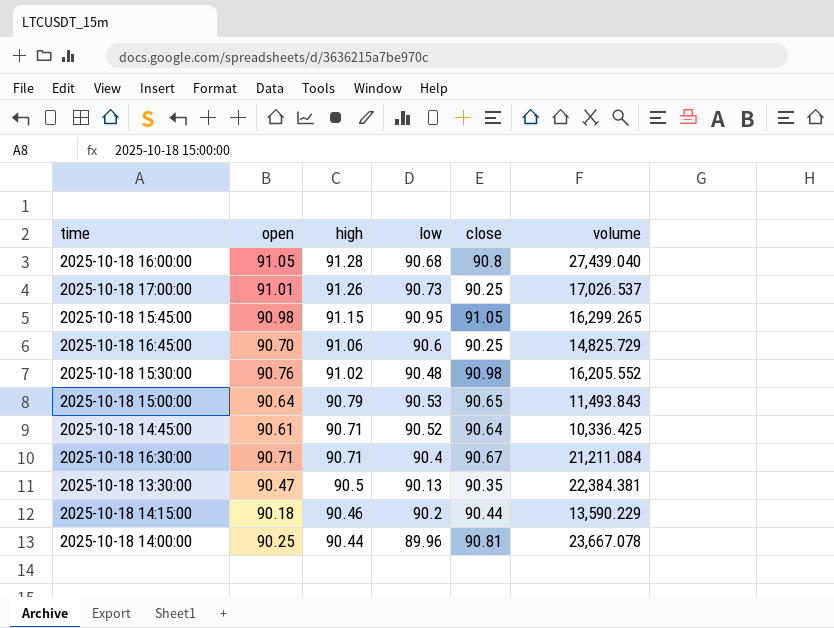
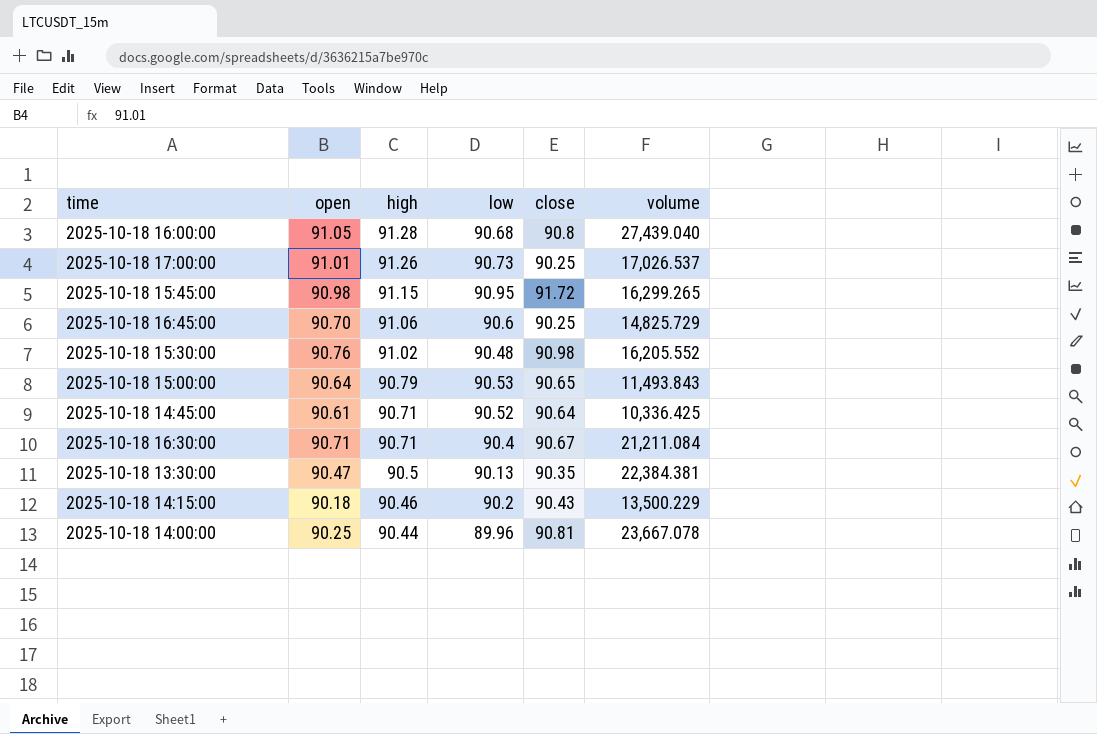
2025-10-18 15:45:00 | close: 91.05 -> 91.72
2025-10-18 14:15:00 | close: 90.44 -> 90.43
2025-10-18 14:15:00 | volume: 13,590.229 -> 13,500.229

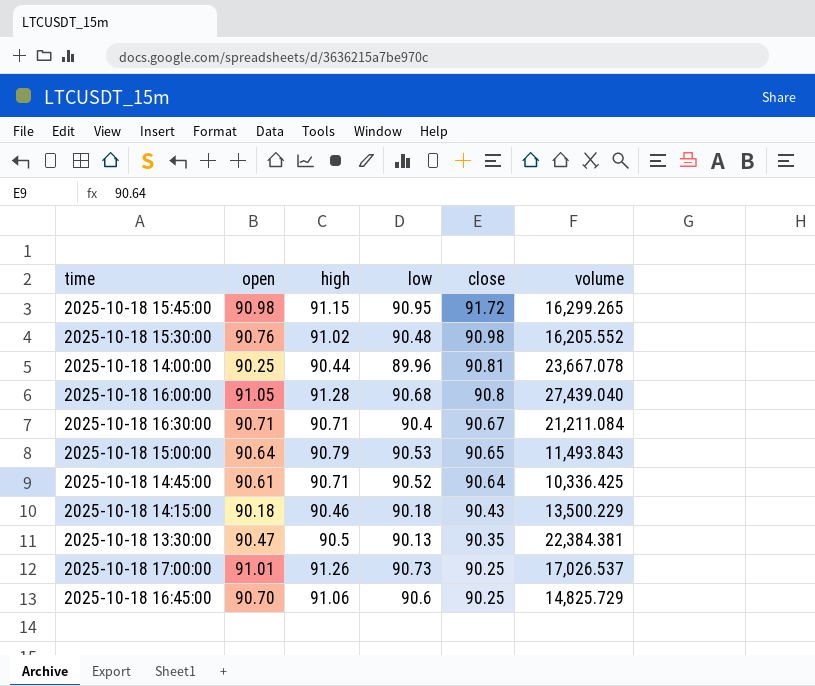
row order: high descending -> close descending
2025-10-18 14:15:00 | low: 90.2 -> 90.18

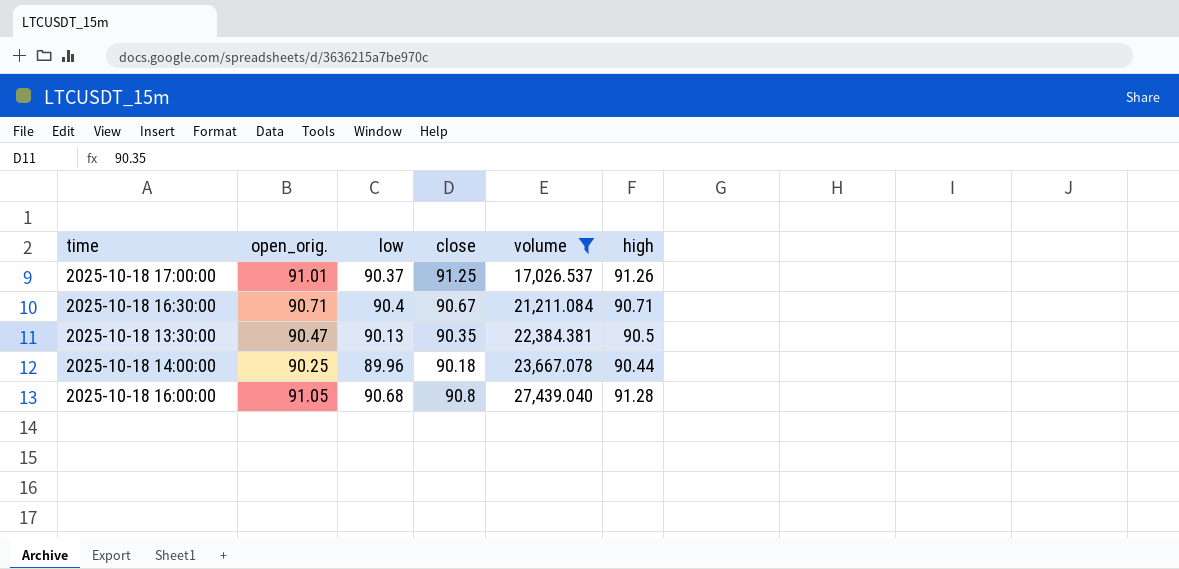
filter: none -> volume >= 17,026.537
row order: close descending -> volume ascending
column name: open -> open_orig.
column high | position: 3 -> 6
2025-10-18 17:00:00 | low: 90.73 -> 90.37
2025-10-18 17:00:00 | close: 90.25 -> 91.25
2025-10-18 14:00:00 | close: 90.81 -> 90.18

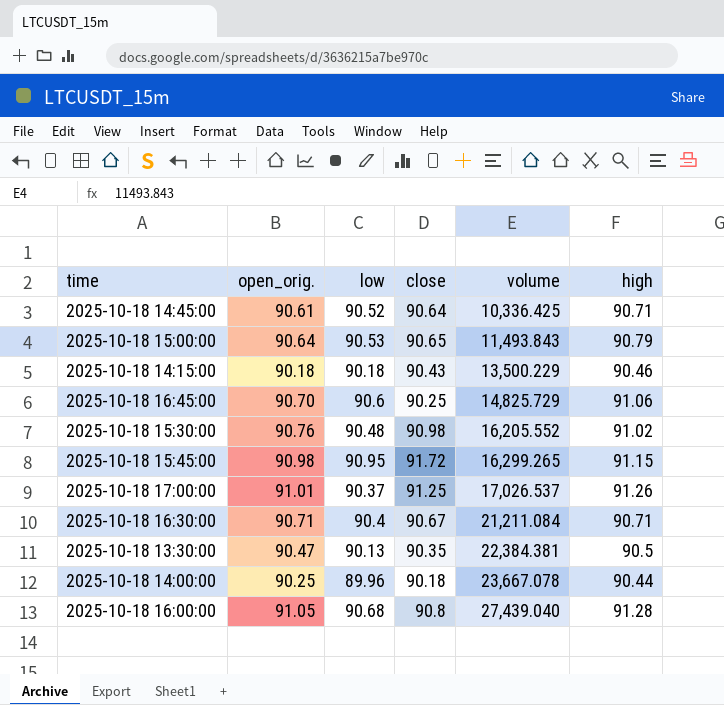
filter: volume >= 17,026.537 -> none

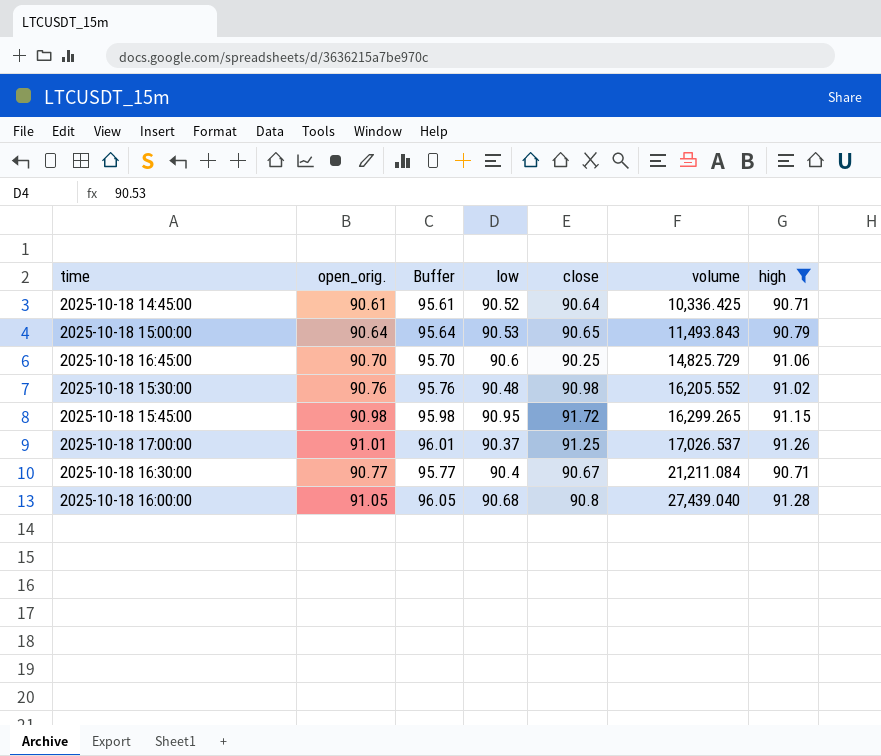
filter: none -> high >= 90.71
column Buffer | formula: none -> [open_orig.] + 5
2025-10-18 16:30:00 | open_orig.: 90.71 -> 90.77

